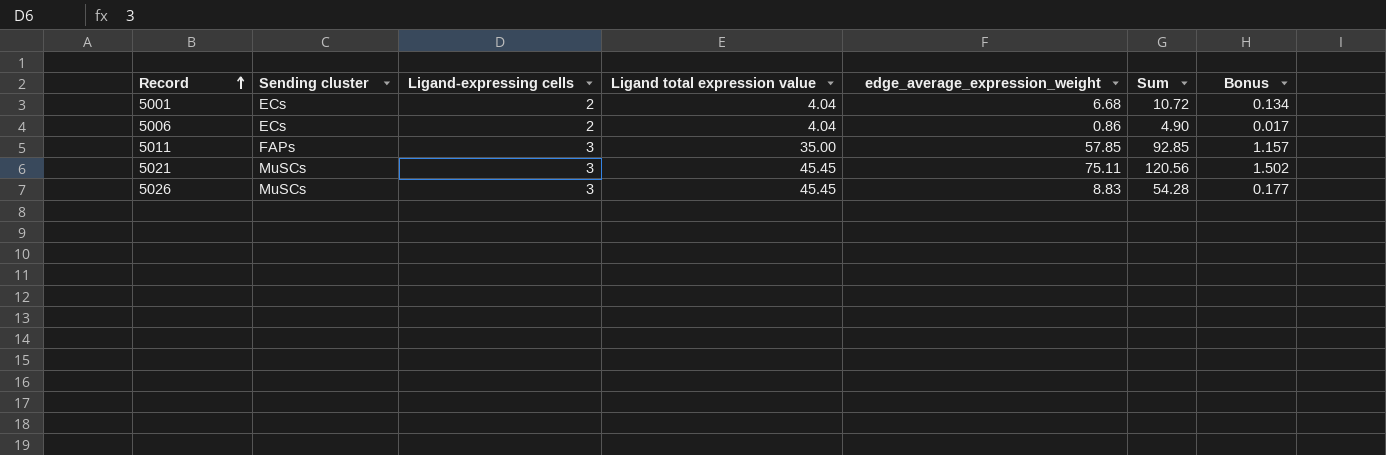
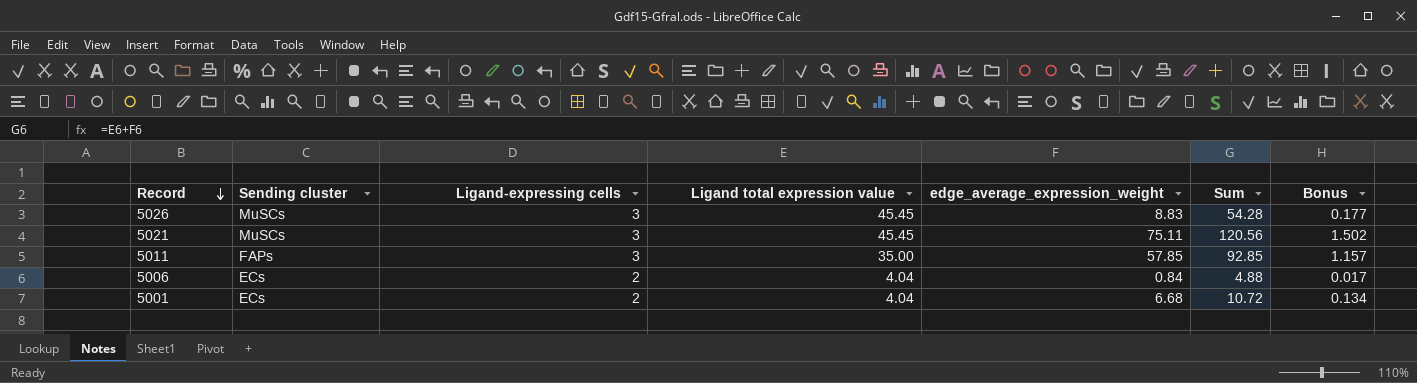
row order: Record ascending -> Record descending
5006 | edge_average_expression_weight: 0.86 -> 0.84
5006 | Sum: 4.90 -> 4.88

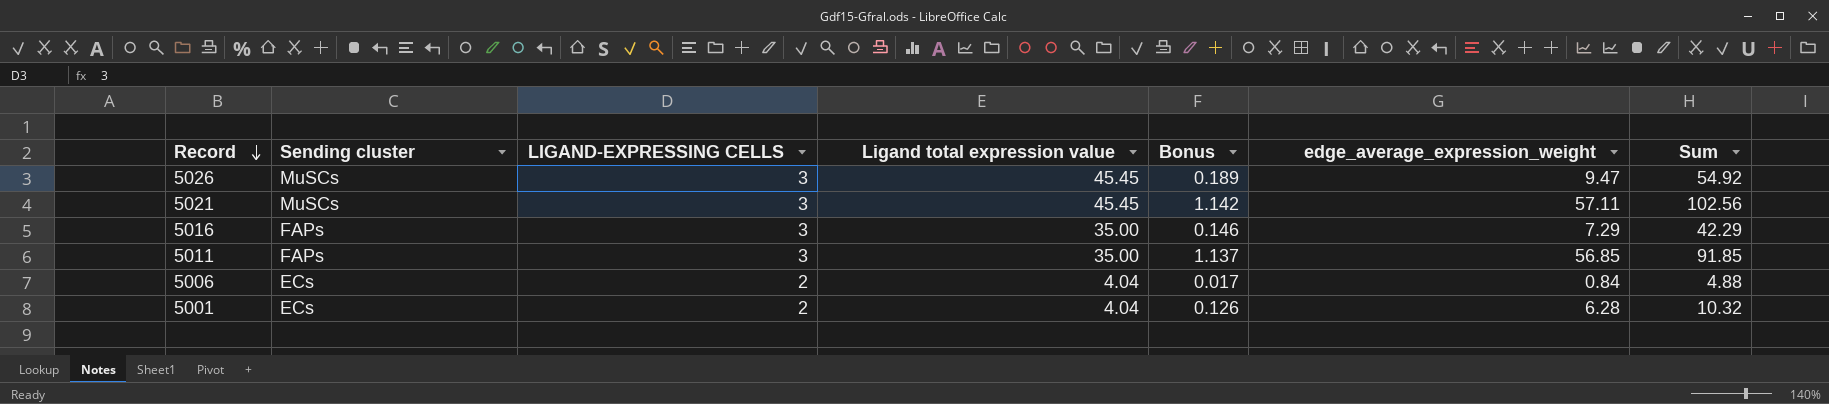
column name: Ligand-expressing cells -> LIGAND-EXPRESSING CELLS
column Bonus | position: 7 -> 5
5026 | Bonus: 0.177 -> 0.189
5026 | edge_average_expression_weight: 8.83 -> 9.47
5026 | Sum: 54.28 -> 54.92
5021 | Bonus: 1.502 -> 1.142
5021 | edge_average_expression_weight: 75.11 -> 57.11
5021 | Sum: 120.56 -> 102.56
row 5016: none -> FAPs | 3 | 35.00 | 0.146 | 7.29 | 42.29
5011 | Bonus: 1.157 -> 1.137
5011 | edge_average_expression_weight: 57.85 -> 56.85
5011 | Sum: 92.85 -> 91.85
5001 | Bonus: 0.134 -> 0.126
5001 | edge_average_expression_weight: 6.68 -> 6.28
5001 | Sum: 10.72 -> 10.32

